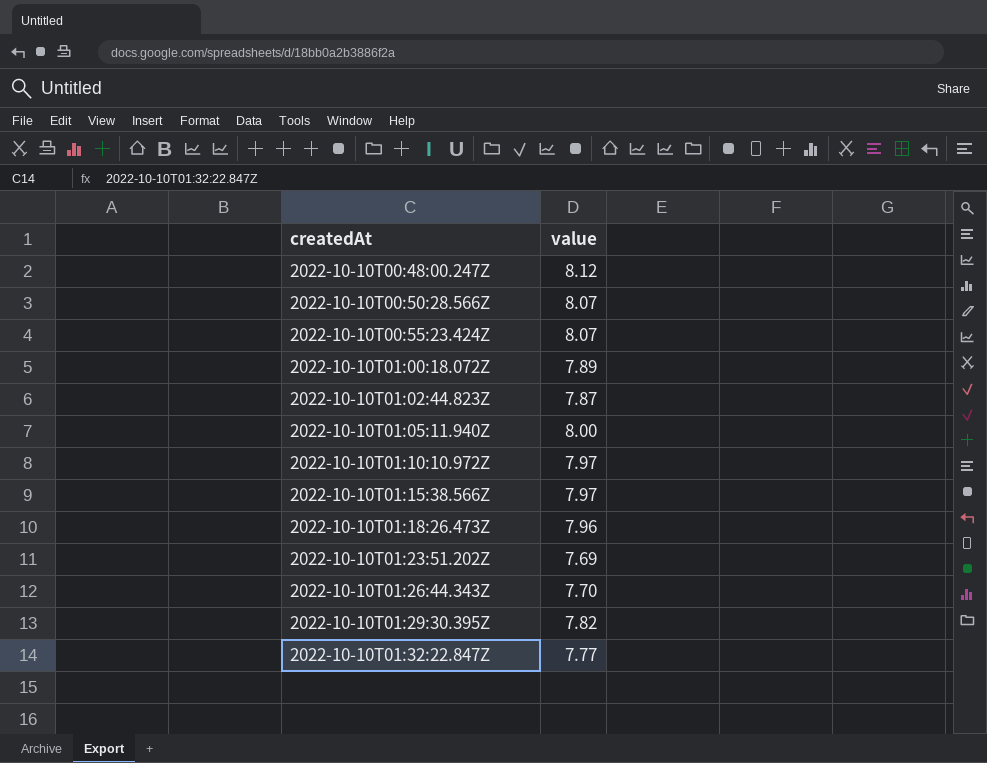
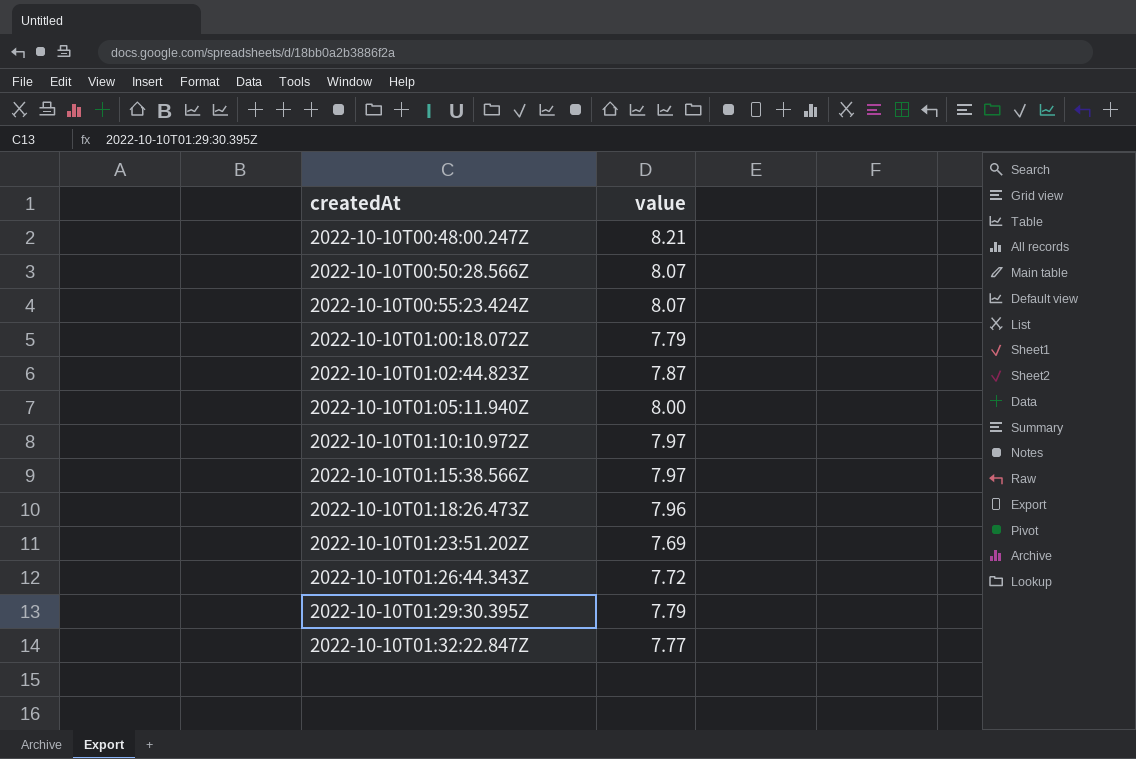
2022-10-10T00:48:00.247Z | value: 8.12 -> 8.21
2022-10-10T01:00:18.072Z | value: 7.89 -> 7.79
2022-10-10T01:26:44.343Z | value: 7.70 -> 7.72
2022-10-10T01:29:30.395Z | value: 7.82 -> 7.79

